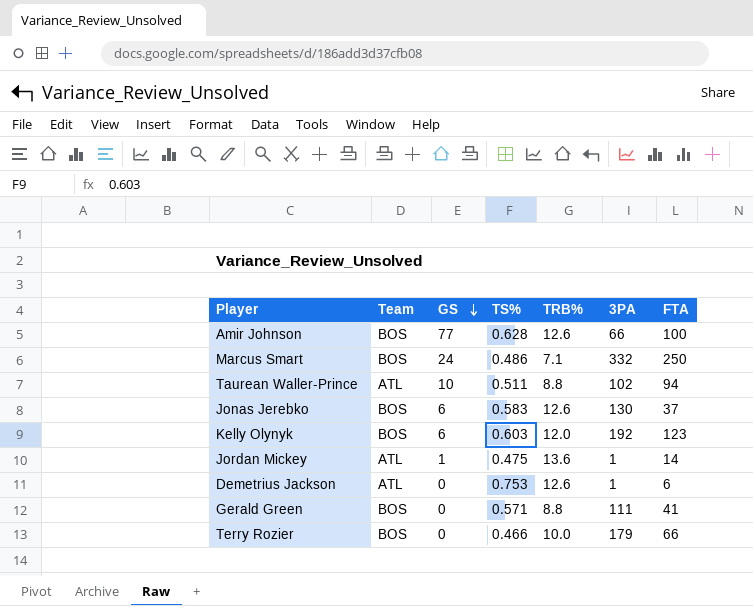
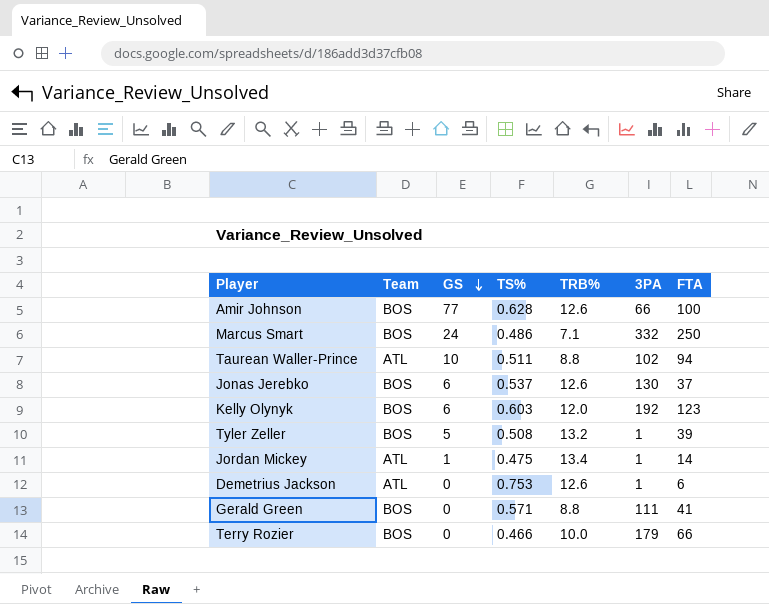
Jonas Jerebko | TS%: 0.583 -> 0.537
row Tyler Zeller: none -> BOS | 5 | 0.508 | 13.2 | 1 | 39
Jordan Mickey | TRB%: 13.6 -> 13.4

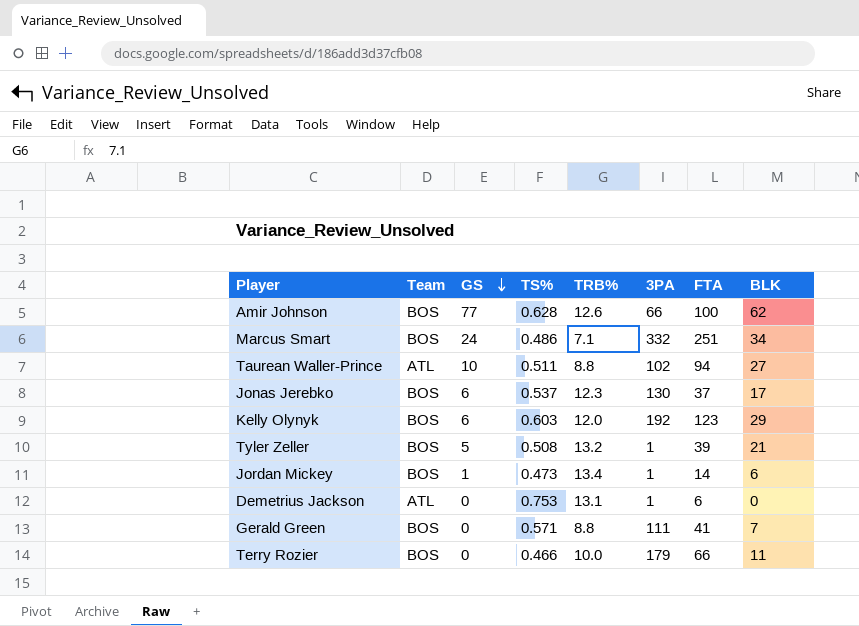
column BLK | position: none -> 8
Marcus Smart | FTA: 250 -> 251
Jonas Jerebko | TRB%: 12.6 -> 12.3
Jordan Mickey | Team: ATL -> BOS
Jordan Mickey | TS%: 0.475 -> 0.473
Demetrius Jackson | TRB%: 12.6 -> 13.1

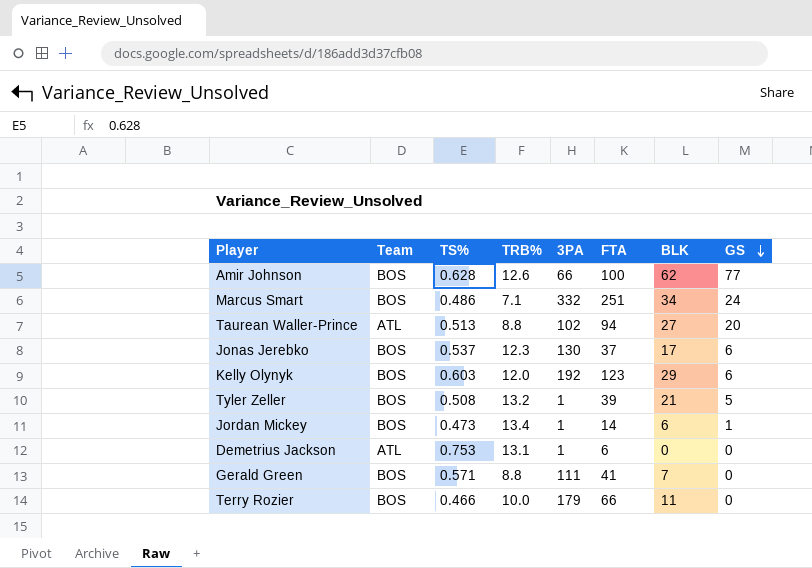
column GS | position: 3 -> 8
Taurean Waller-Prince | TS%: 0.511 -> 0.513
Taurean Waller-Prince | GS: 10 -> 20

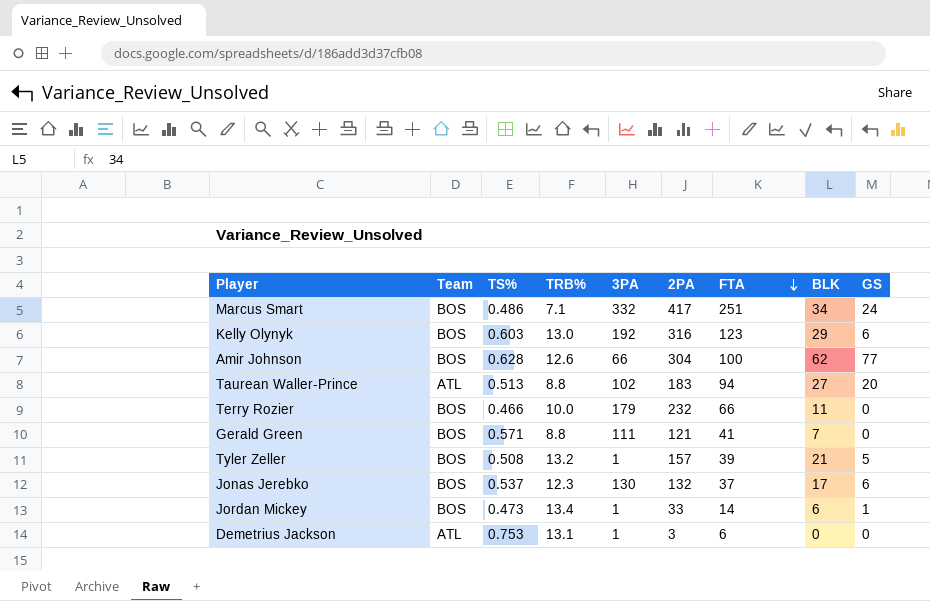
row order: GS descending -> FTA descending
column 2PA | position: none -> 6
Kelly Olynyk | TRB%: 12.0 -> 13.0

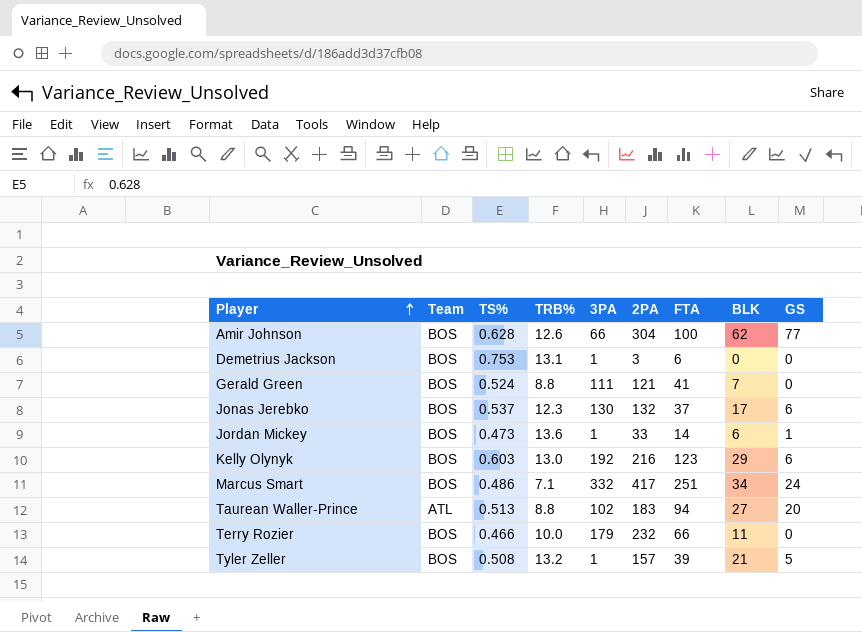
row order: FTA descending -> Player ascending
Demetrius Jackson | Team: ATL -> BOS
Gerald Green | TS%: 0.571 -> 0.524
Jordan Mickey | TRB%: 13.4 -> 13.6
Kelly Olynyk | 2PA: 316 -> 216

